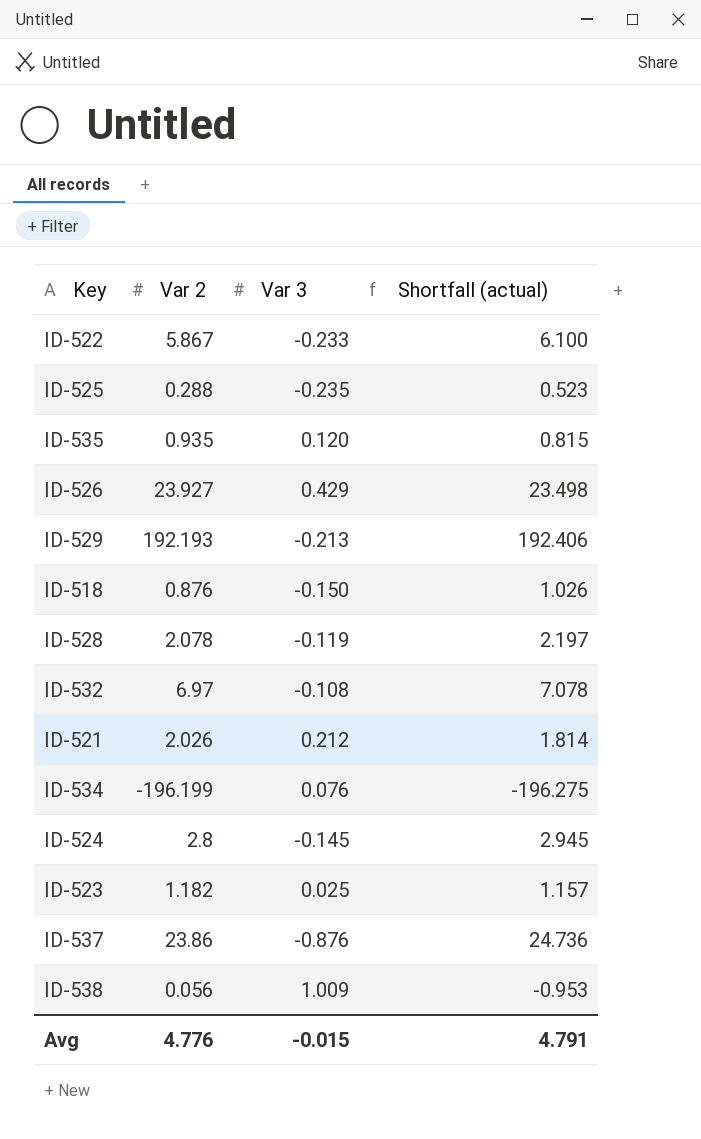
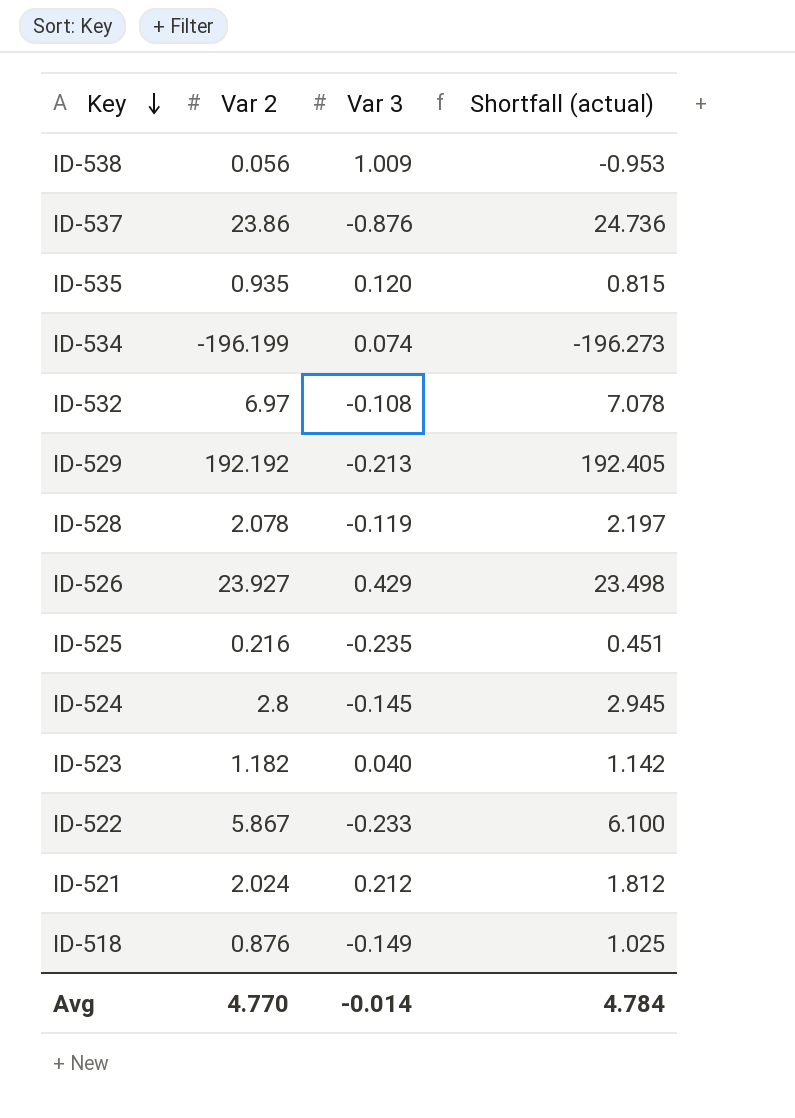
row order: none -> Key descending
ID-534 | Var 3: 0.076 -> 0.074
ID-534 | Shortfall (actual): -196.275 -> -196.273
ID-529 | Var 2: 192.193 -> 192.192
ID-529 | Shortfall (actual): 192.406 -> 192.405
ID-525 | Var 2: 0.288 -> 0.216
ID-525 | Shortfall (actual): 0.523 -> 0.451
ID-523 | Var 3: 0.025 -> 0.040
ID-523 | Shortfall (actual): 1.157 -> 1.142
ID-521 | Var 2: 2.026 -> 2.024
ID-521 | Shortfall (actual): 1.814 -> 1.812
ID-518 | Var 3: -0.150 -> -0.149
ID-518 | Shortfall (actual): 1.026 -> 1.025
Avg | Var 2: 4.776 -> 4.770
Avg | Var 3: -0.015 -> -0.014
Avg | Shortfall (actual): 4.791 -> 4.784

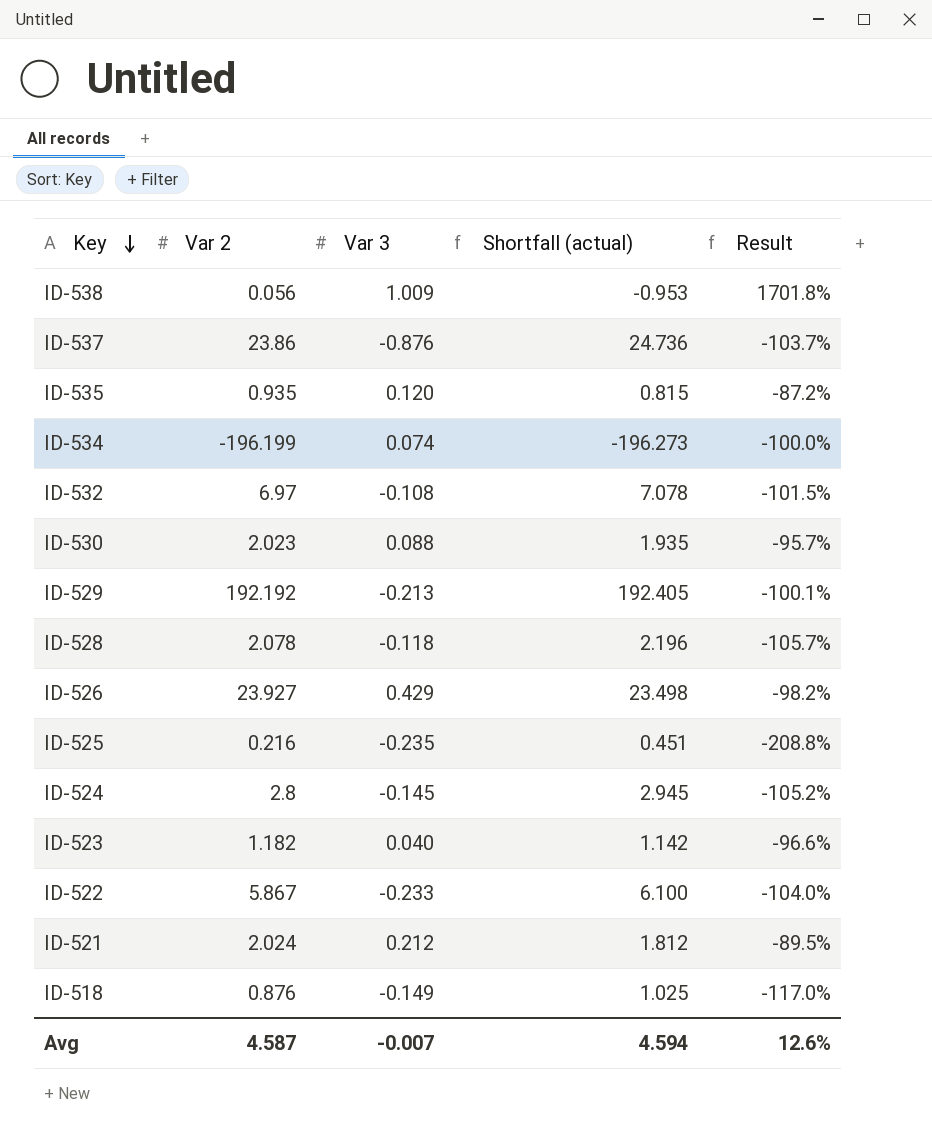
column Result | formula: none -> ([Var 3] - [Var 2]) / [Var 2]
row ID-530: none -> 2.023 | 0.088 | 1.935 | -95.7%
ID-528 | Var 3: -0.119 -> -0.118
ID-528 | Shortfall (actual): 2.197 -> 2.196
Avg | Var 2: 4.770 -> 4.587
Avg | Var 3: -0.014 -> -0.007
Avg | Shortfall (actual): 4.784 -> 4.594

